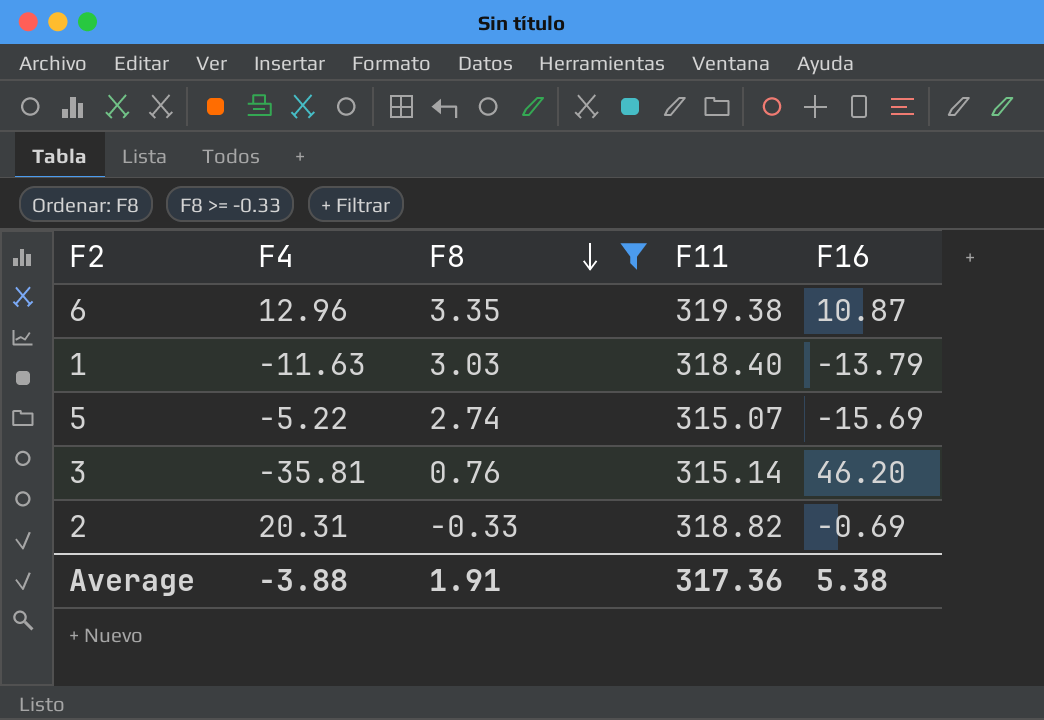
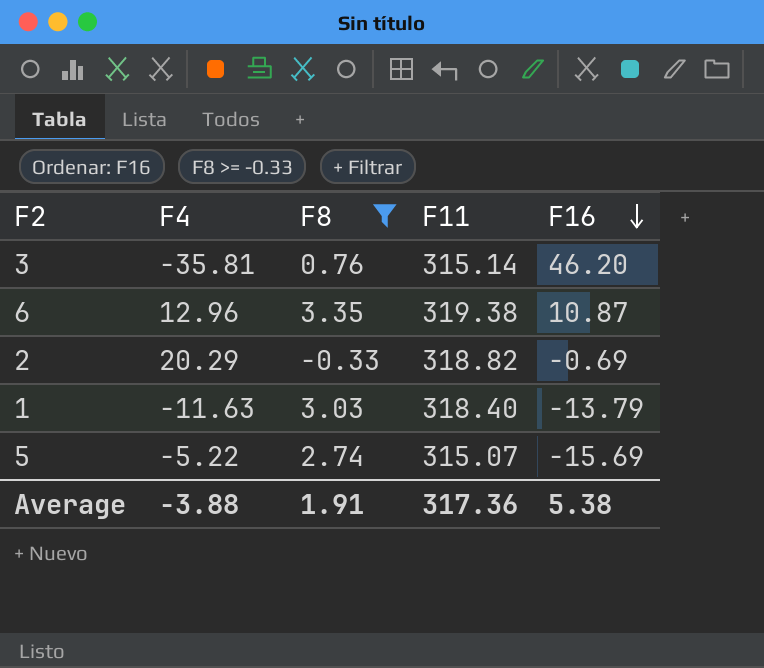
row order: F8 descending -> F16 descending
2 | F4: 20.31 -> 20.29

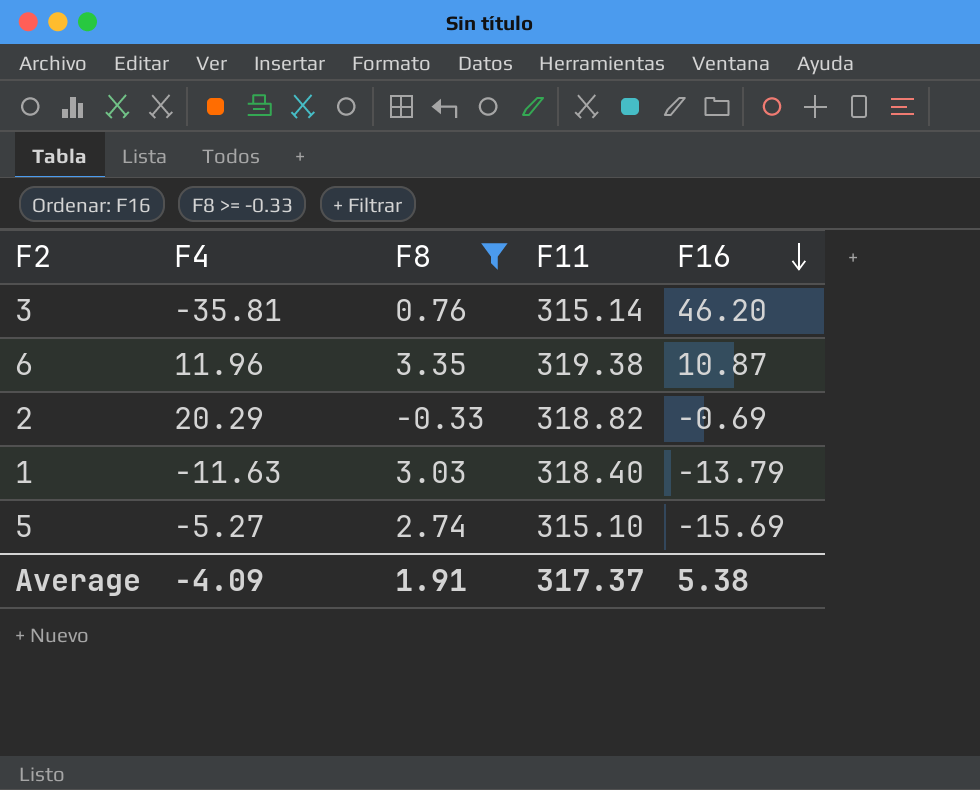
6 | F4: 12.96 -> 11.96
5 | F4: -5.22 -> -5.27
5 | F11: 315.07 -> 315.10
Average | F4: -3.88 -> -4.09
Average | F11: 317.36 -> 317.37

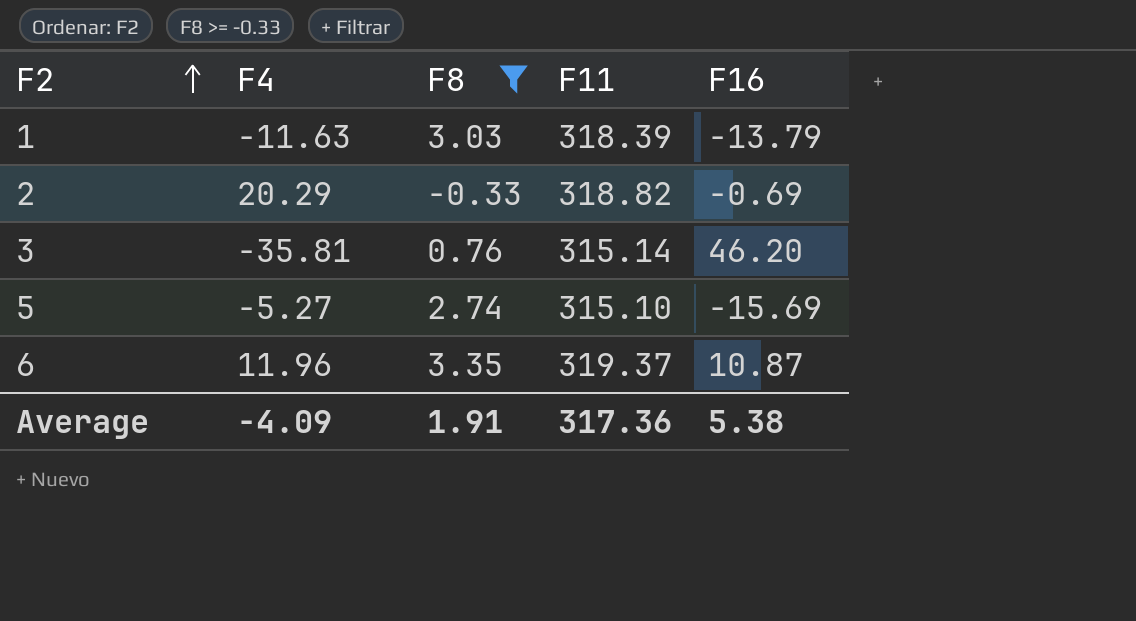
row order: F16 descending -> F2 ascending
1 | F11: 318.40 -> 318.39
6 | F11: 319.38 -> 319.37
Average | F11: 317.37 -> 317.36

